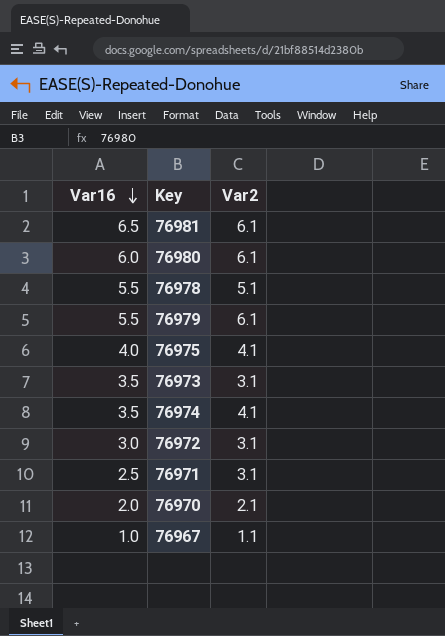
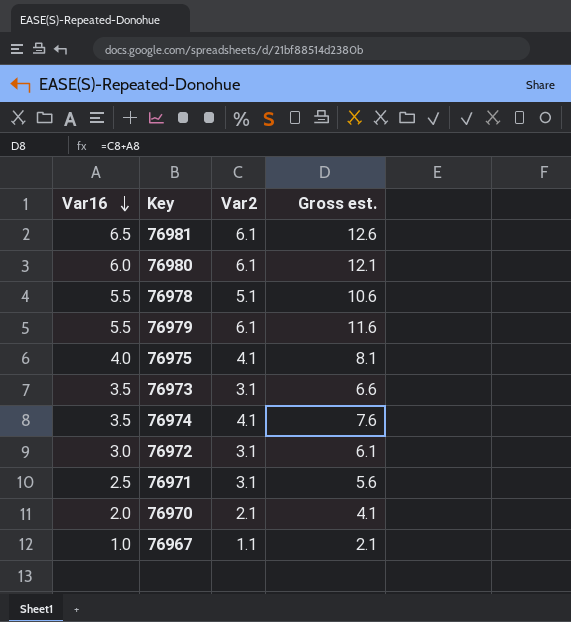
column Gross est. | formula: none -> [Var16] + [Var2]

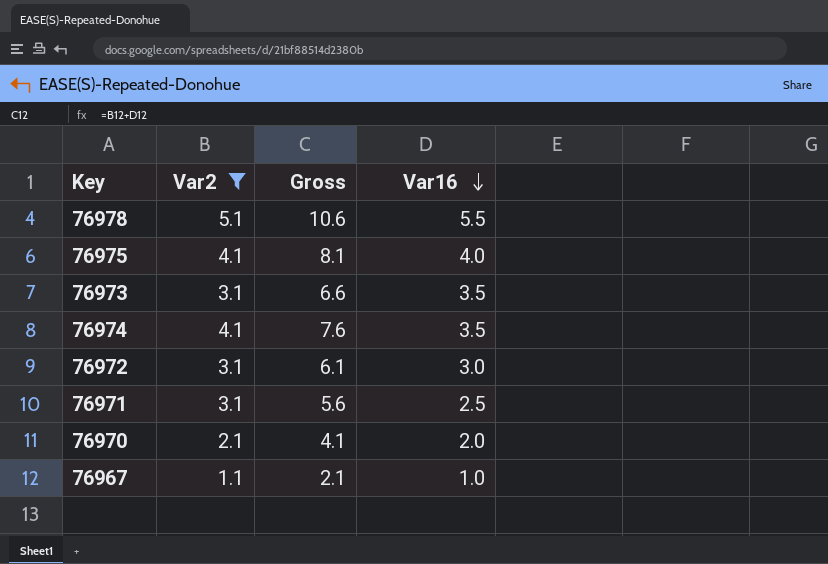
filter: none -> Var2 != 6.1
column name: Gross est. -> Gross
column Var16 | position: 1 -> 4

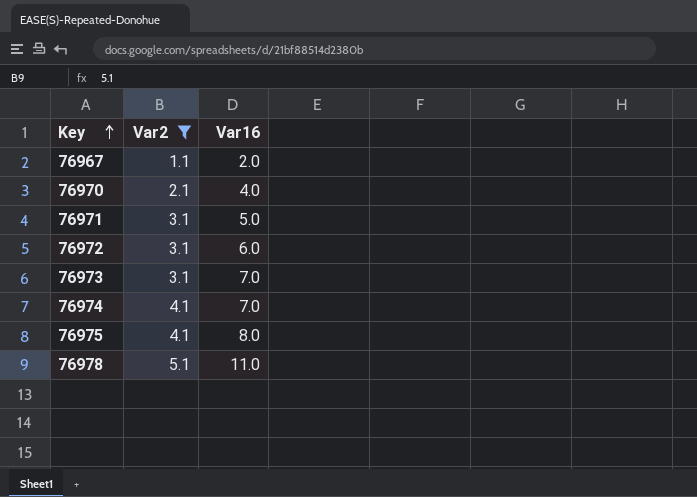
row order: Var16 descending -> Key ascending
column Gross | formula: [Var2] + [Var16] -> none
76967 | Var16: 1.0 -> 2.0
76970 | Var16: 2.0 -> 4.0
76971 | Var16: 2.5 -> 5.0
76972 | Var16: 3.0 -> 6.0
76973 | Var16: 3.5 -> 7.0
76974 | Var16: 3.5 -> 7.0
76975 | Var16: 4.0 -> 8.0
76978 | Var16: 5.5 -> 11.0

